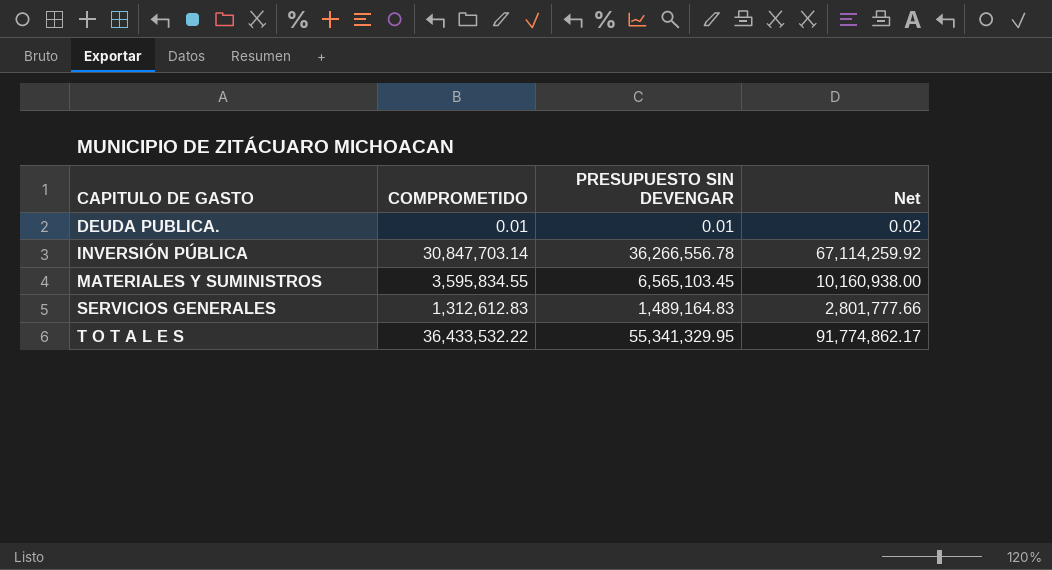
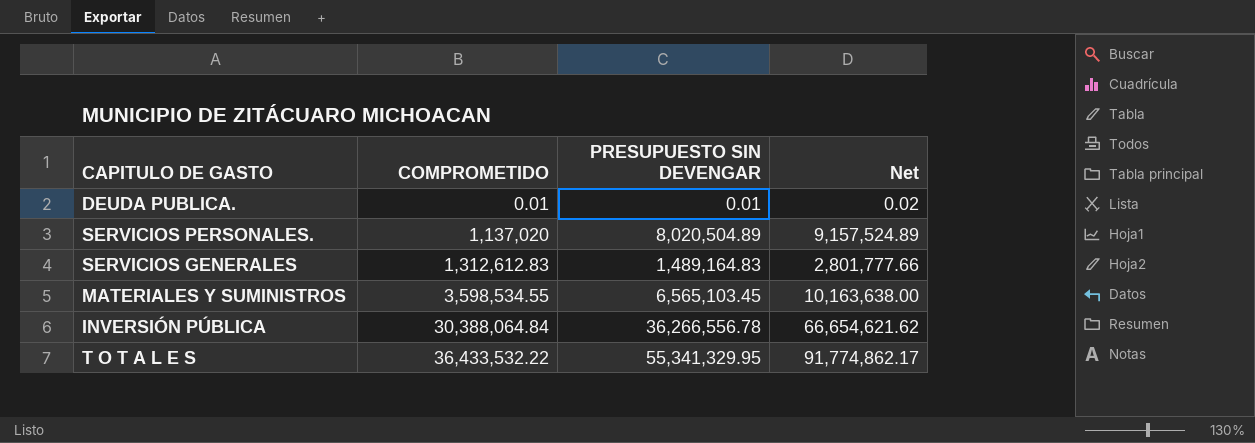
row order: CAPITULO DE GASTO ascending -> COMPROMETIDO ascending
row SERVICIOS PERSONALES.: none -> 1,137,020 | 8,020,504.89 | 9,157,524.89
MATERIALES Y SUMINISTROS | COMPROMETIDO: 3,595,834.55 -> 3,598,534.55
MATERIALES Y SUMINISTROS | Net: 10,160,938.00 -> 10,163,638.00
INVERSIÓN PÚBLICA | COMPROMETIDO: 30,847,703.14 -> 30,388,064.84
INVERSIÓN PÚBLICA | Net: 67,114,259.92 -> 66,654,621.62

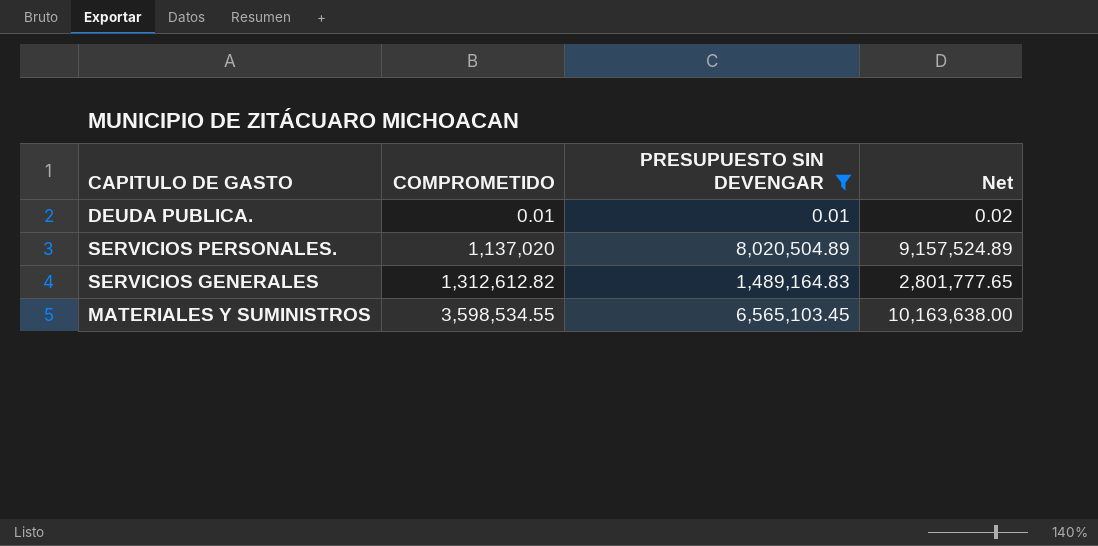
filter: none -> PRESUPUESTO SIN DEVENGAR <= 8,020,504.89
SERVICIOS GENERALES | COMPROMETIDO: 1,312,612.83 -> 1,312,612.82
SERVICIOS GENERALES | Net: 2,801,777.66 -> 2,801,777.65

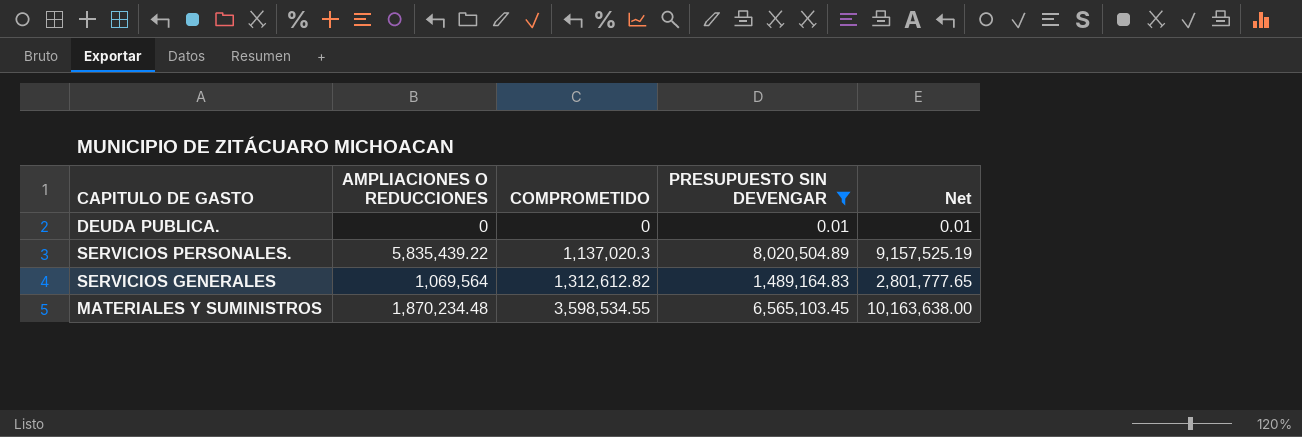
column AMPLIACIONES O REDUCCIONES | position: none -> 2
DEUDA PUBLICA. | COMPROMETIDO: 0.01 -> 0
DEUDA PUBLICA. | Net: 0.02 -> 0.01
SERVICIOS PERSONALES. | COMPROMETIDO: 1,137,020 -> 1,137,020.3
SERVICIOS PERSONALES. | Net: 9,157,524.89 -> 9,157,525.19

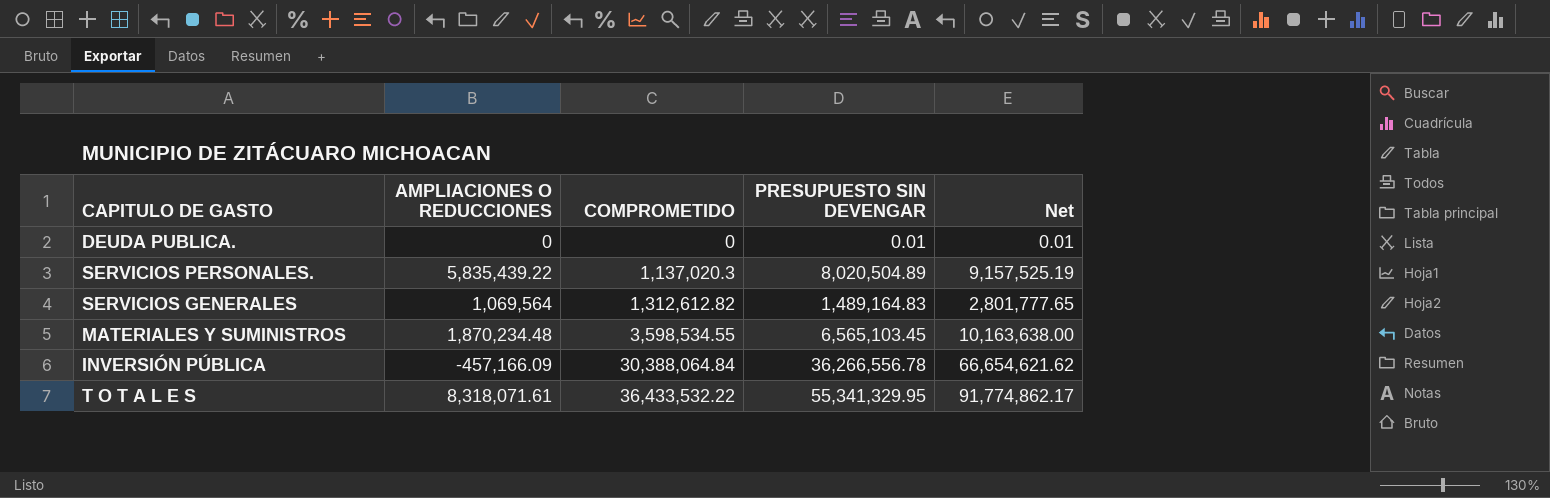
filter: PRESUPUESTO SIN DEVENGAR <= 8,020,504.89 -> none

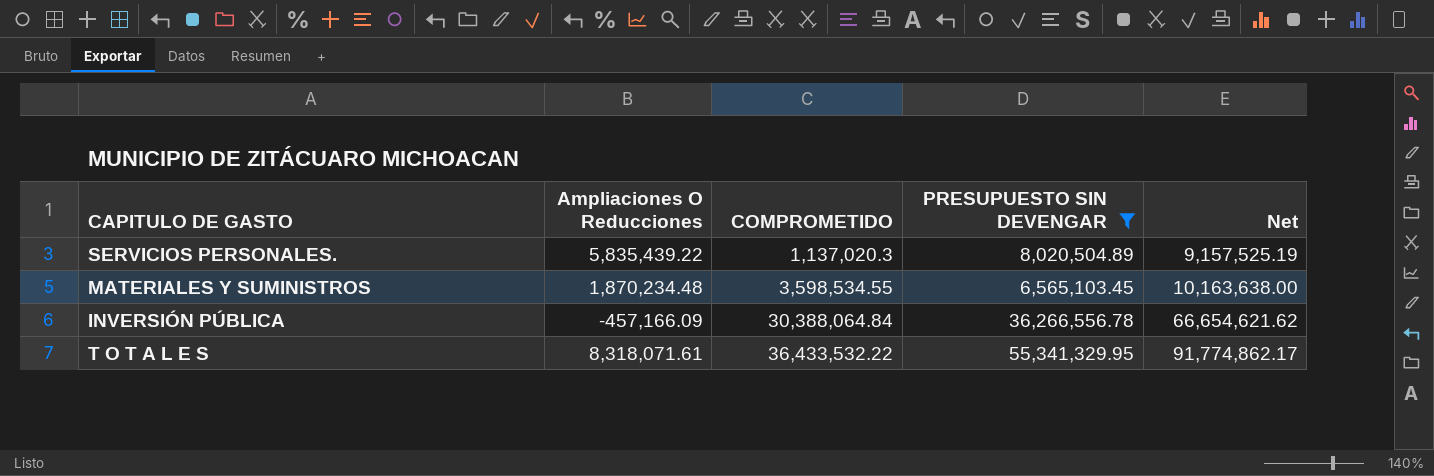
filter: none -> PRESUPUESTO SIN DEVENGAR >= 6,565,103.45
column name: AMPLIACIONES O REDUCCIONES -> Ampliaciones O Reducciones

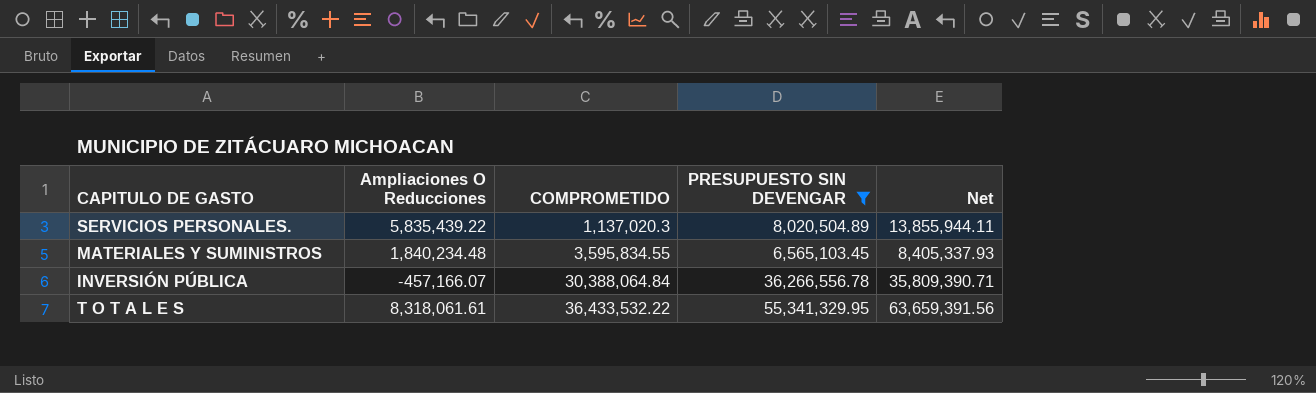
column Net | formula: [COMPROMETIDO] + [PRESUPUESTO SIN DEVENGAR] -> [Ampliaciones O Reducciones] + [PRESUPUESTO SIN DEVENGAR]
MATERIALES Y SUMINISTROS | Ampliaciones O Reducciones: 1,870,234.48 -> 1,840,234.48
MATERIALES Y SUMINISTROS | COMPROMETIDO: 3,598,534.55 -> 3,595,834.55
INVERSIÓN PÚBLICA | Ampliaciones O Reducciones: -457,166.09 -> -457,166.07
T O T A L E S | Ampliaciones O Reducciones: 8,318,071.61 -> 8,318,061.61

